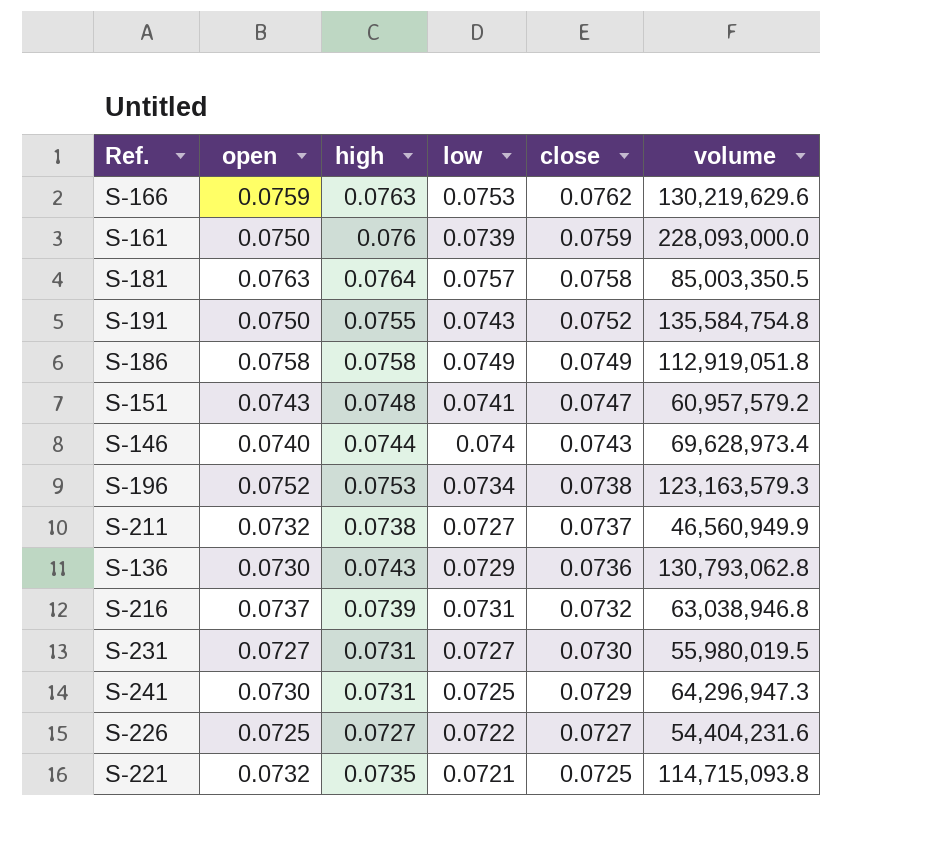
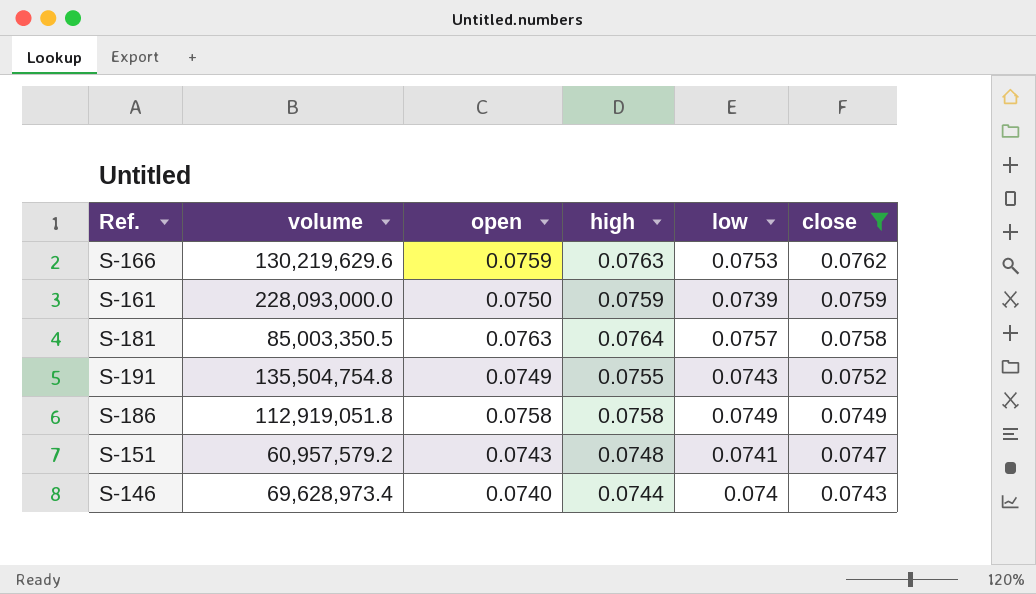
filter: none -> close >= 0.0743
column volume | position: 6 -> 2
S-161 | high: 0.076 -> 0.0759
S-191 | volume: 135,584,754.8 -> 135,504,754.8
S-191 | open: 0.0750 -> 0.0749

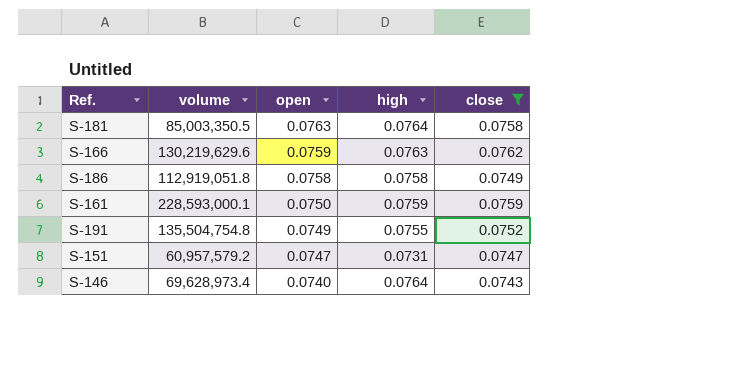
row order: close descending -> open descending
column low | position: 5 -> none
S-161 | volume: 228,093,000.0 -> 228,593,000.1
S-151 | open: 0.0743 -> 0.0747
S-151 | high: 0.0748 -> 0.0731
S-146 | high: 0.0744 -> 0.0764

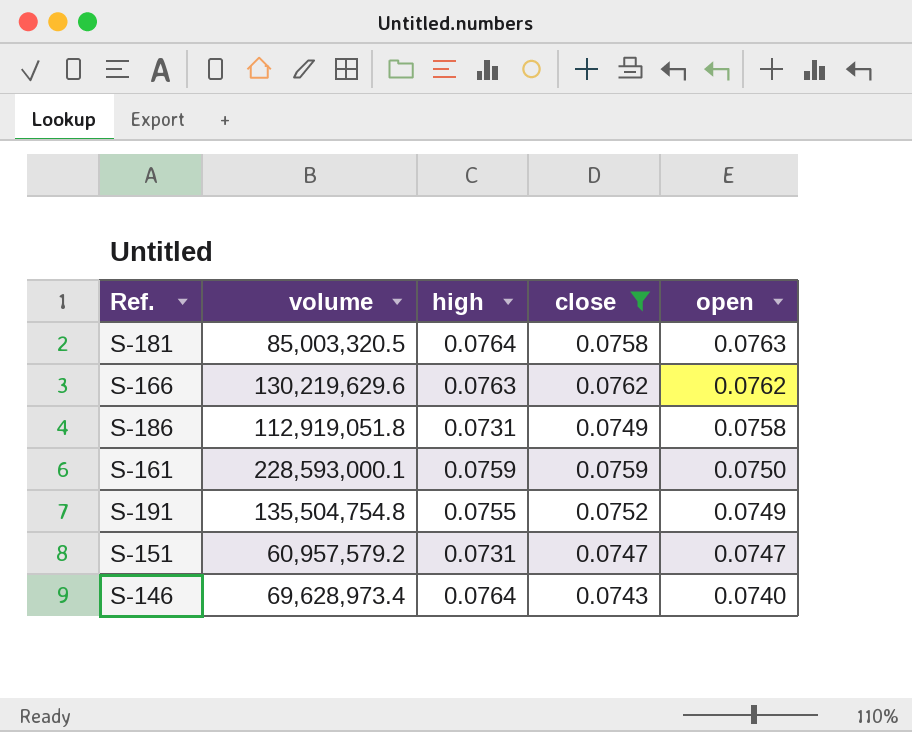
column open | position: 3 -> 5
S-181 | volume: 85,003,350.5 -> 85,003,320.5
S-166 | open: 0.0759 -> 0.0762
S-186 | high: 0.0758 -> 0.0731

